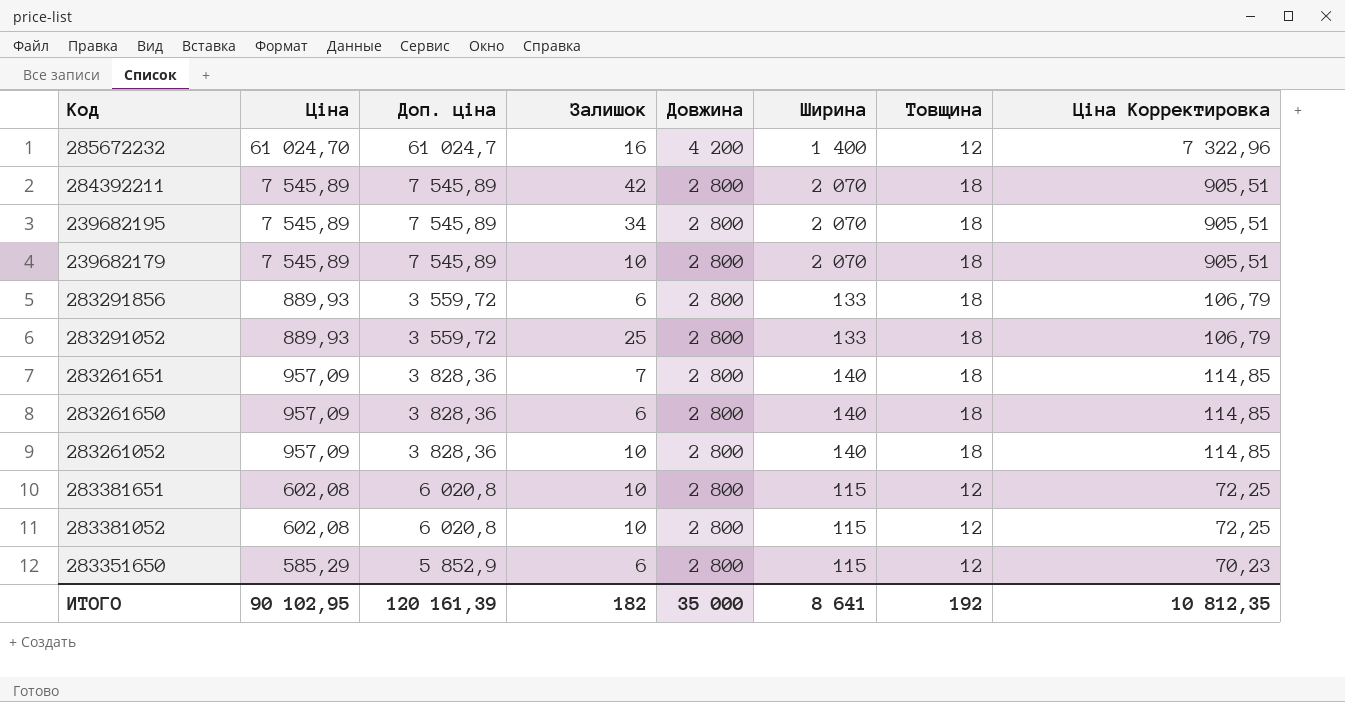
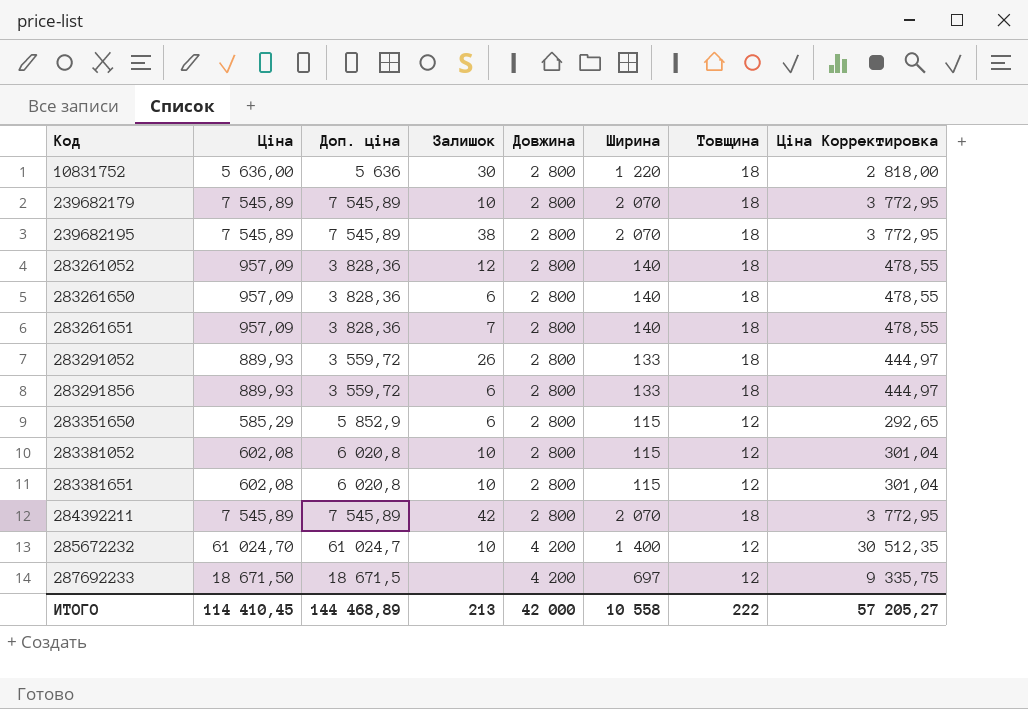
row order: Довжина descending -> Код ascending
column Ціна Корректировка | formula: [Ціна] * 0,12 -> [Ціна] * 0,5
row 10831752: none -> 5 636,00 | 5 636 | 30 | 2 800 | 1 220 | 18 | 2 818,00
239682195 | Залишок: 34 -> 38
283261052 | Залишок: 10 -> 12
283291052 | Залишок: 25 -> 26
285672232 | Залишок: 16 -> 10
row 287692233: none -> 18 671,50 | 18 671,5 | none | 4 200 | 697 | 12 | 9 335,75
ИТОГО | Ціна: 90 102,95 -> 114 410,45
ИТОГО | Доп. ціна: 120 161,39 -> 144 468,89
ИТОГО | Залишок: 182 -> 213
ИТОГО | Довжина: 35 000 -> 42 000
ИТОГО | Ширина: 8 641 -> 10 558
ИТОГО | Товщина: 192 -> 222
ИТОГО | Ціна Корректировка: 10 812,35 -> 57 205,27

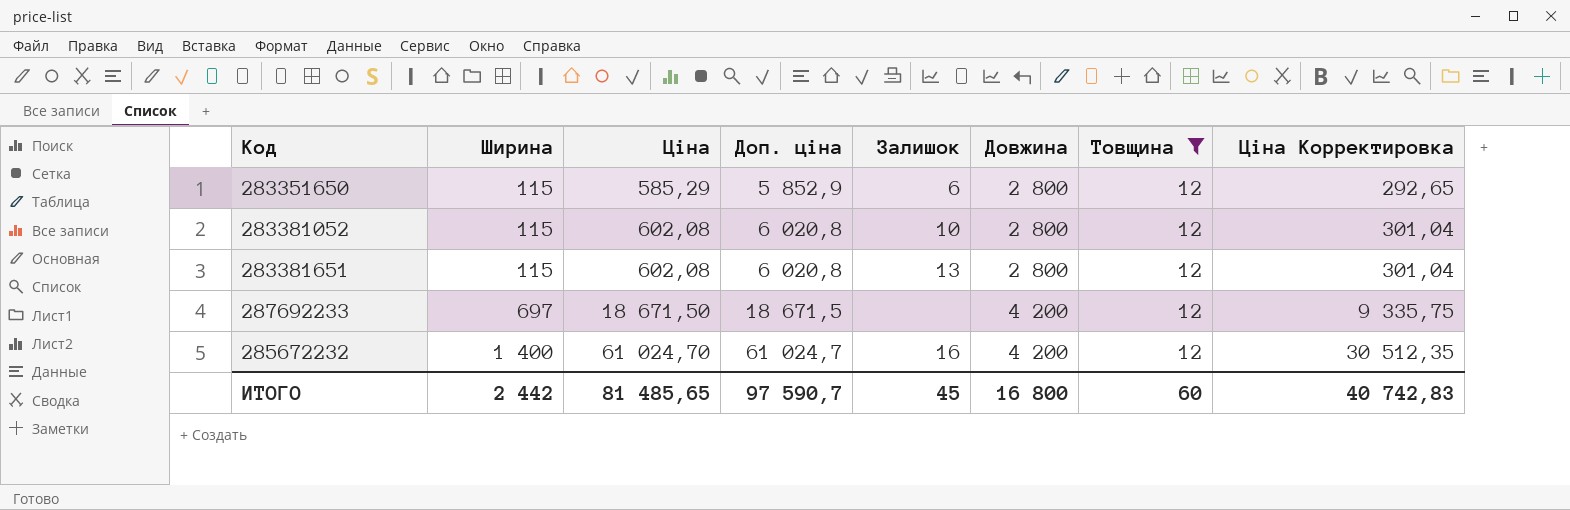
filter: none -> Товщина = 12
row order: Код ascending -> Ширина ascending
column Ширина | position: 6 -> 2
283381651 | Залишок: 10 -> 13
285672232 | Залишок: 10 -> 16
ИТОГО | Ширина: 10 558 -> 2 442
ИТОГО | Ціна: 114 410,45 -> 81 485,65
ИТОГО | Доп. ціна: 144 468,89 -> 97 590,7
ИТОГО | Залишок: 213 -> 45
ИТОГО | Довжина: 42 000 -> 16 800
ИТОГО | Товщина: 222 -> 60
ИТОГО | Ціна Корректировка: 57 205,27 -> 40 742,83

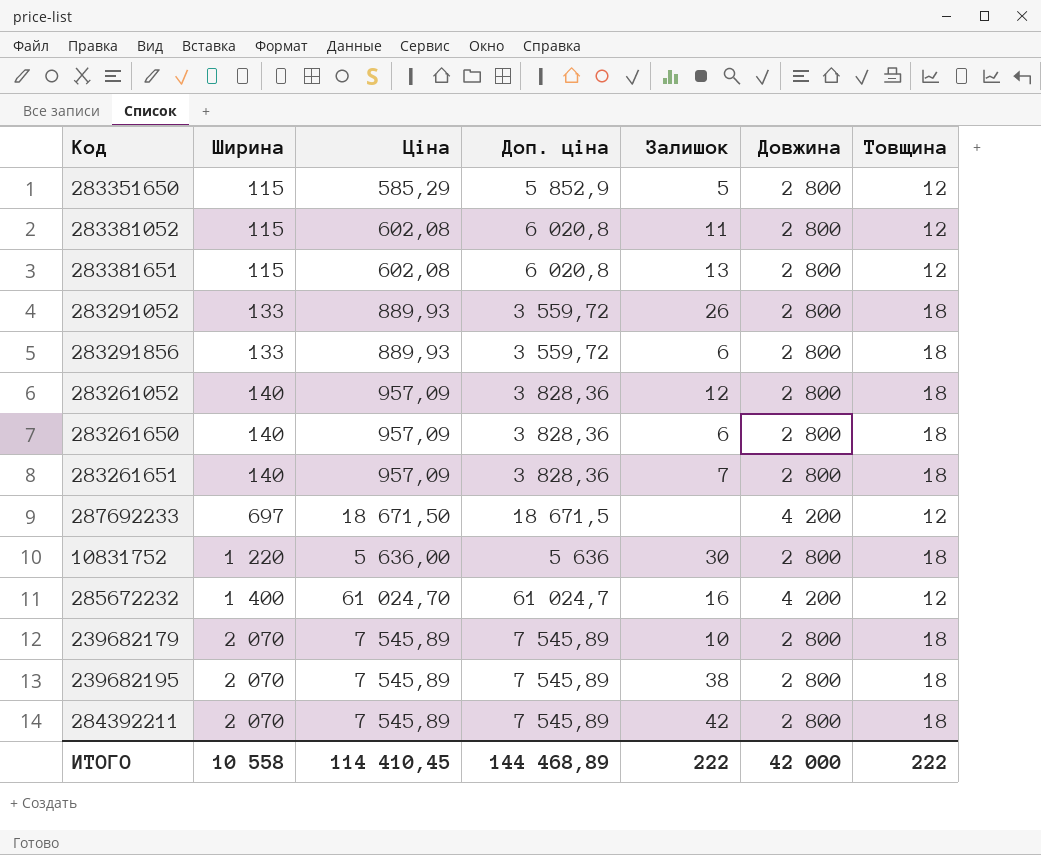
filter: Товщина = 12 -> none
column Ціна Корректировка | formula: [Ціна] * 0,5 -> none
283351650 | Залишок: 6 -> 5
283381052 | Залишок: 10 -> 11
ИТОГО | Ширина: 2 442 -> 10 558
ИТОГО | Ціна: 81 485,65 -> 114 410,45
ИТОГО | Доп. ціна: 97 590,7 -> 144 468,89
ИТОГО | Залишок: 45 -> 222
ИТОГО | Довжина: 16 800 -> 42 000
ИТОГО | Товщина: 60 -> 222

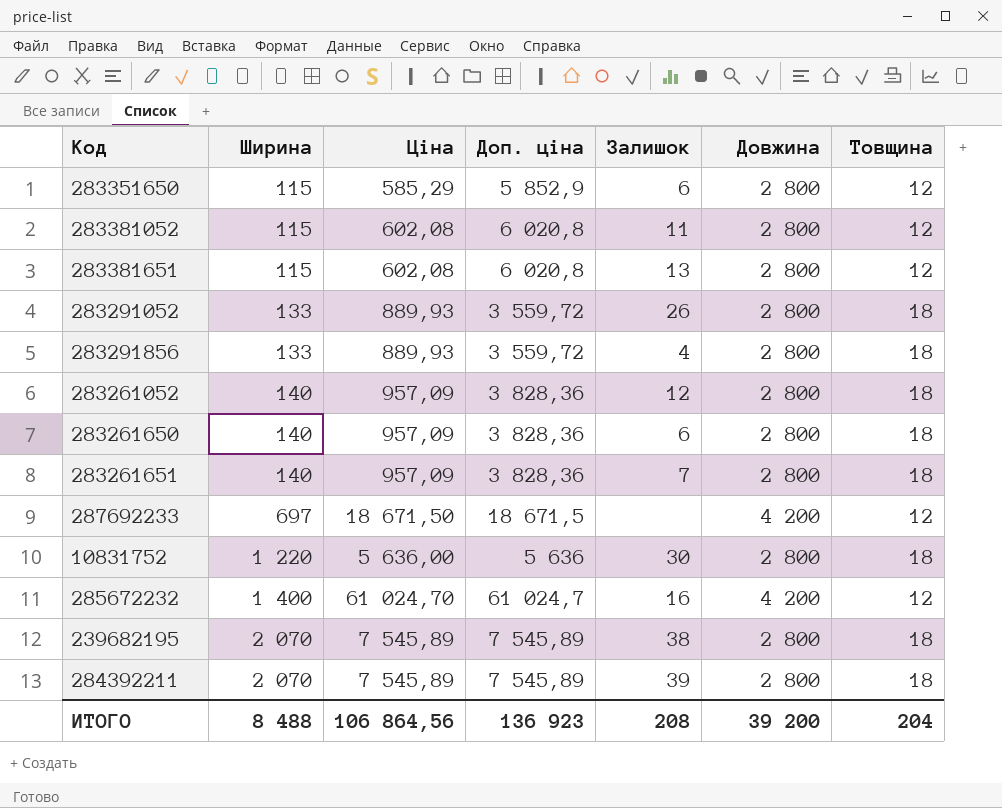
row 239682179: 2 070 | 7 545,89 | 7 545,89 | 10 | 2 800 | 18 -> none
283351650 | Залишок: 5 -> 6
283291856 | Залишок: 6 -> 4
284392211 | Залишок: 42 -> 39
ИТОГО | Ширина: 10 558 -> 8 488
ИТОГО | Ціна: 114 410,45 -> 106 864,56
ИТОГО | Доп. ціна: 144 468,89 -> 136 923
ИТОГО | Залишок: 222 -> 208
ИТОГО | Довжина: 42 000 -> 39 200
ИТОГО | Товщина: 222 -> 204

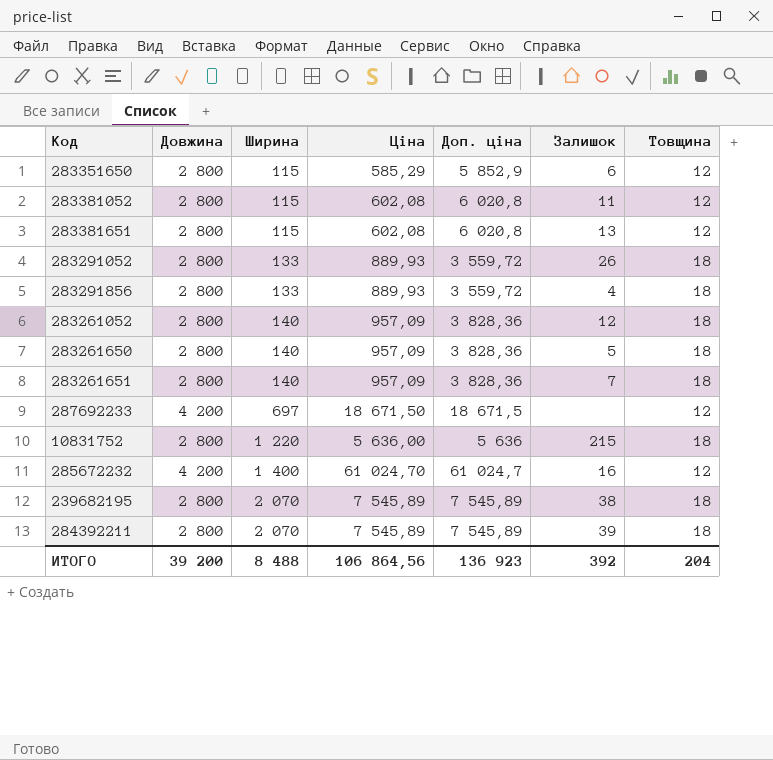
column Довжина | position: 6 -> 2
283261650 | Залишок: 6 -> 5
10831752 | Залишок: 30 -> 215
ИТОГО | Залишок: 208 -> 392

